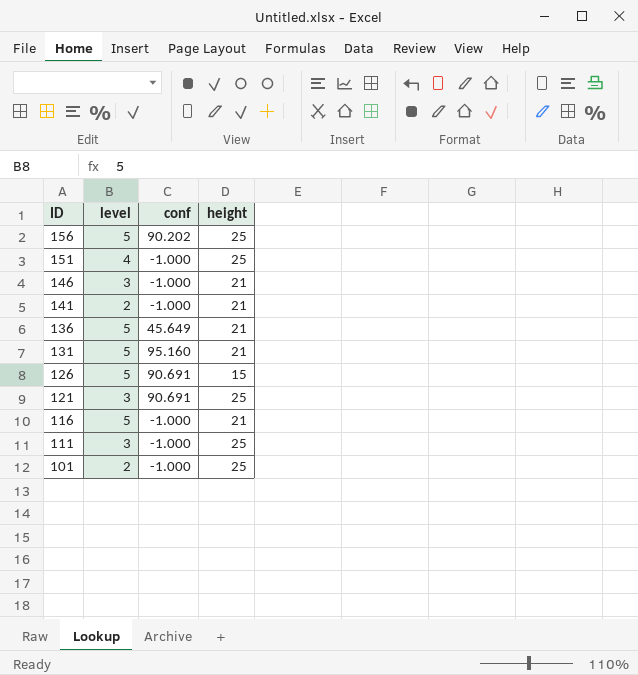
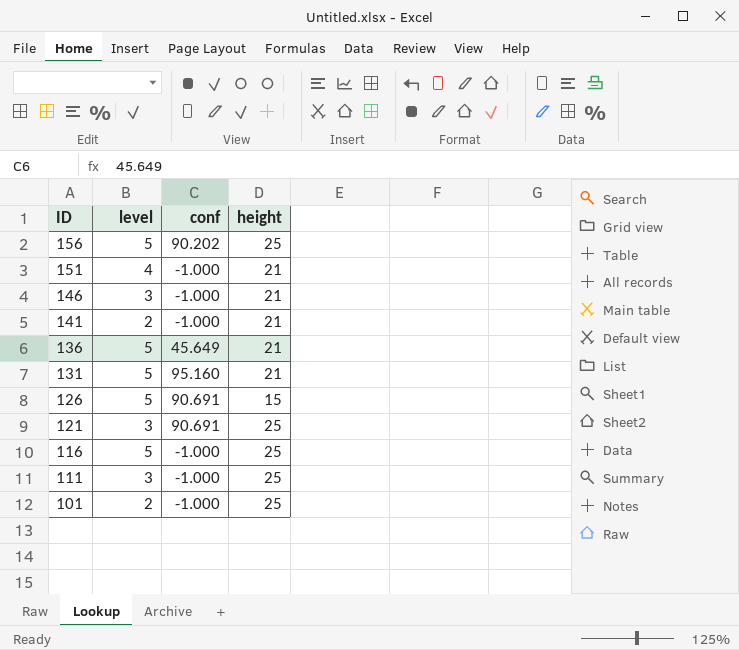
151 | height: 25 -> 21
116 | height: 21 -> 25

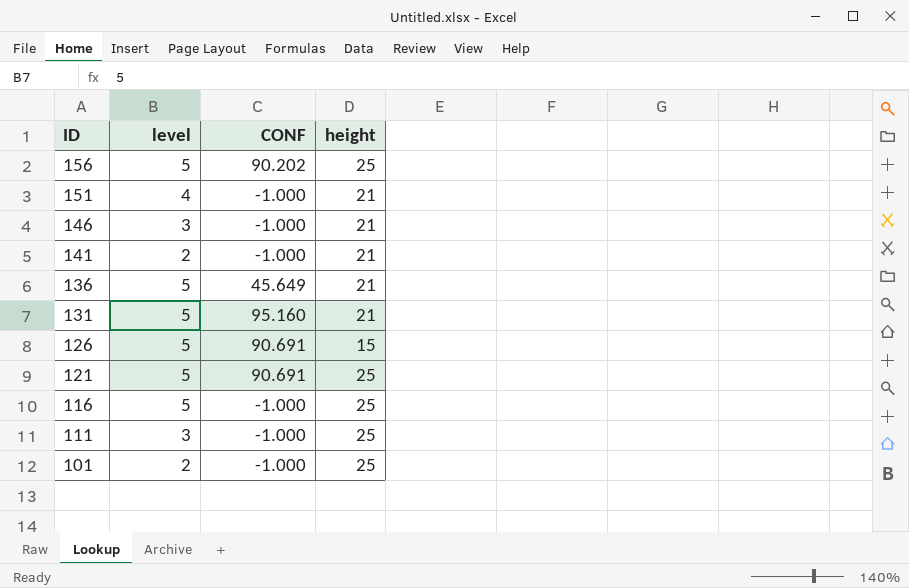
column name: conf -> CONF
121 | level: 3 -> 5

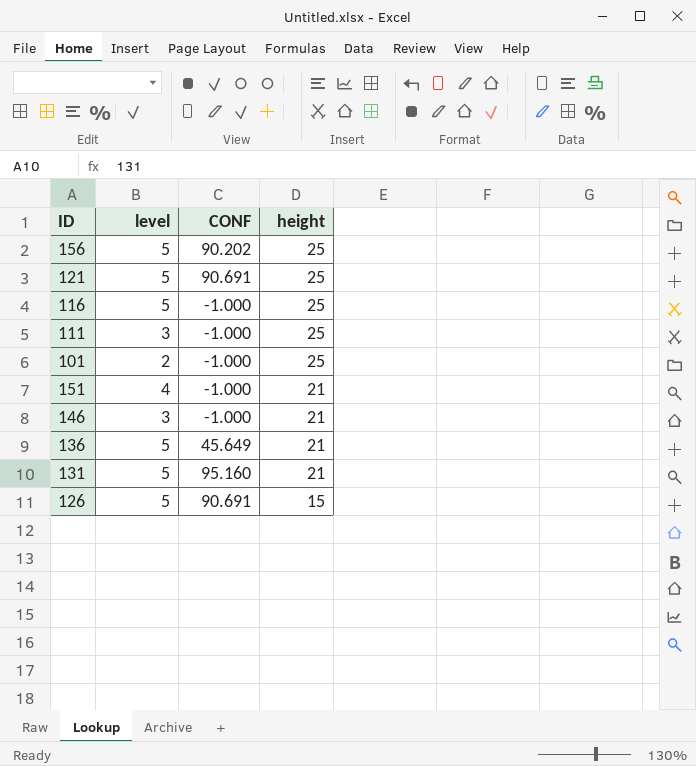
row order: ID descending -> height descending
row 141: 2 | -1.000 | 21 -> none

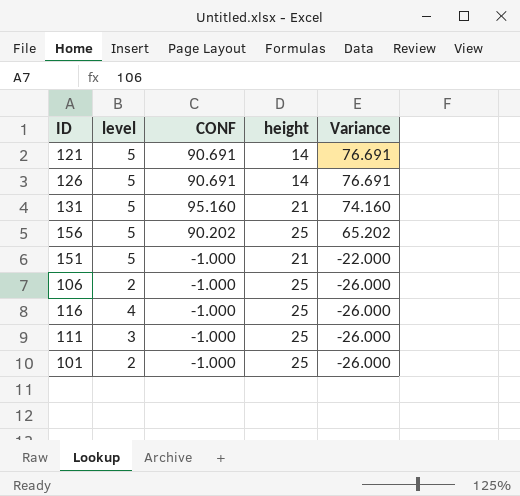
row order: height descending -> Variance descending
column Variance | formula: none -> [CONF] - [height]
row 146: 3 | -1.000 | 21 -> none
row 136: 5 | 45.649 | 21 -> none
121 | height: 25 -> 14
126 | height: 15 -> 14
151 | level: 4 -> 5
row 106: none -> 2 | -1.000 | 25 | -26.000
116 | level: 5 -> 4

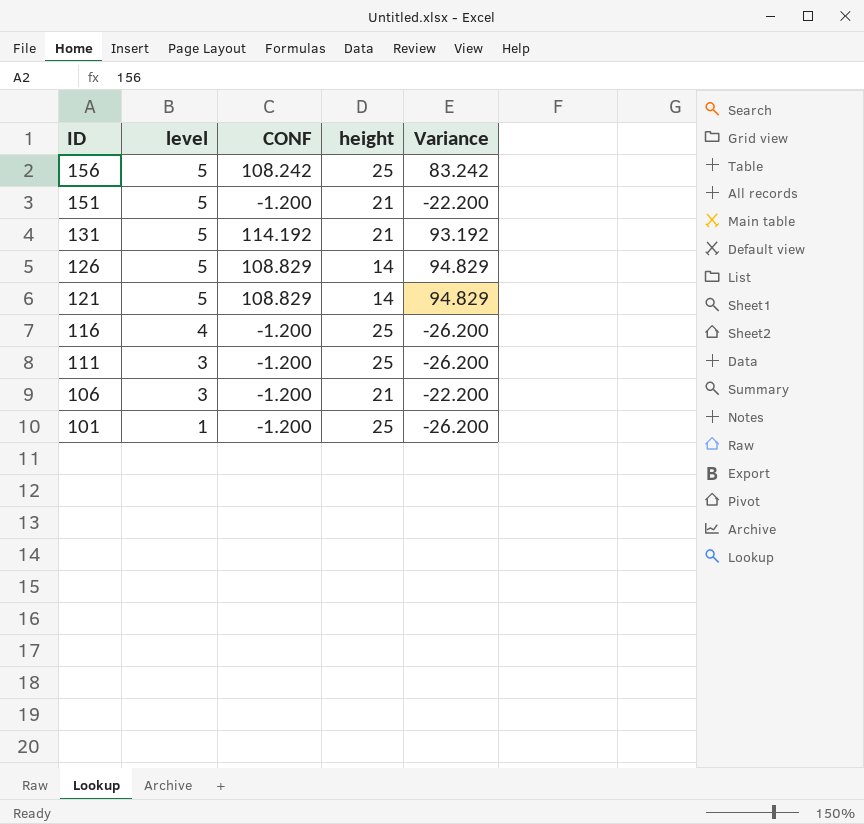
row order: Variance descending -> ID descending
156 | CONF: 90.202 -> 108.242
156 | Variance: 65.202 -> 83.242
151 | CONF: -1.000 -> -1.200
151 | Variance: -22.000 -> -22.200
131 | CONF: 95.160 -> 114.192
131 | Variance: 74.160 -> 93.192
126 | CONF: 90.691 -> 108.829
126 | Variance: 76.691 -> 94.829
121 | CONF: 90.691 -> 108.829
121 | Variance: 76.691 -> 94.829
116 | CONF: -1.000 -> -1.200
116 | Variance: -26.000 -> -26.200
111 | CONF: -1.000 -> -1.200
111 | Variance: -26.000 -> -26.200
106 | level: 2 -> 3
106 | CONF: -1.000 -> -1.200
106 | height: 25 -> 21
106 | Variance: -26.000 -> -22.200
101 | level: 2 -> 1
101 | CONF: -1.000 -> -1.200
101 | Variance: -26.000 -> -26.200

